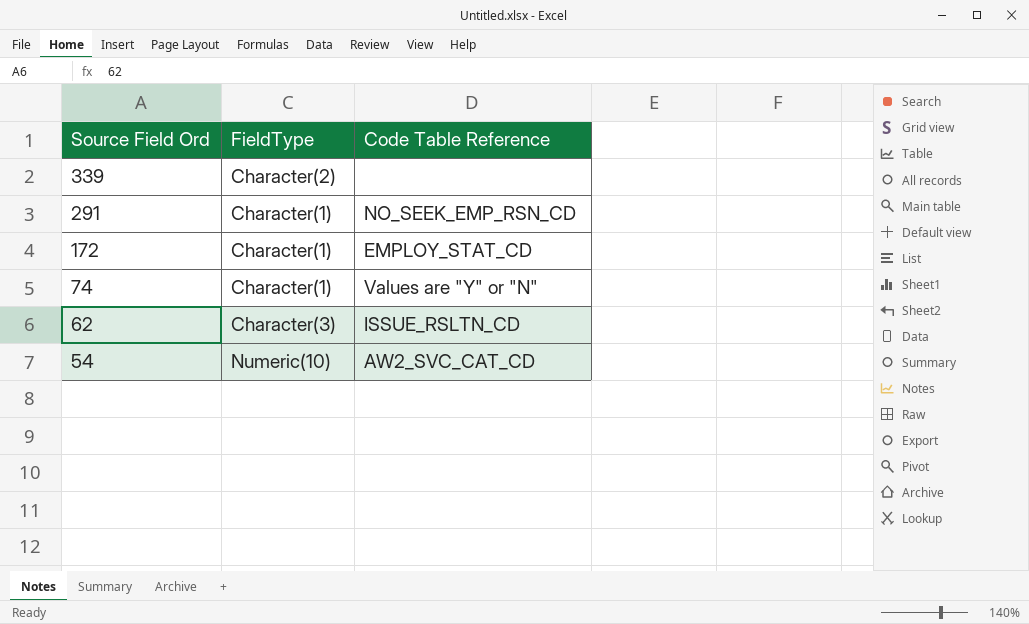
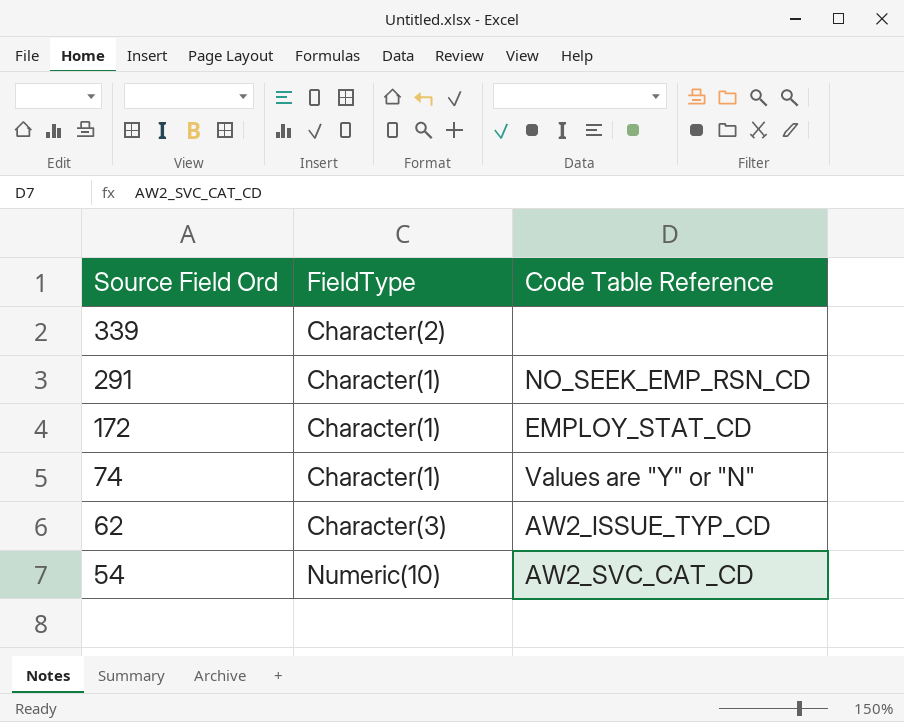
62 | Code Table Reference: ISSUE_RSLTN_CD -> AW2_ISSUE_TYP_CD

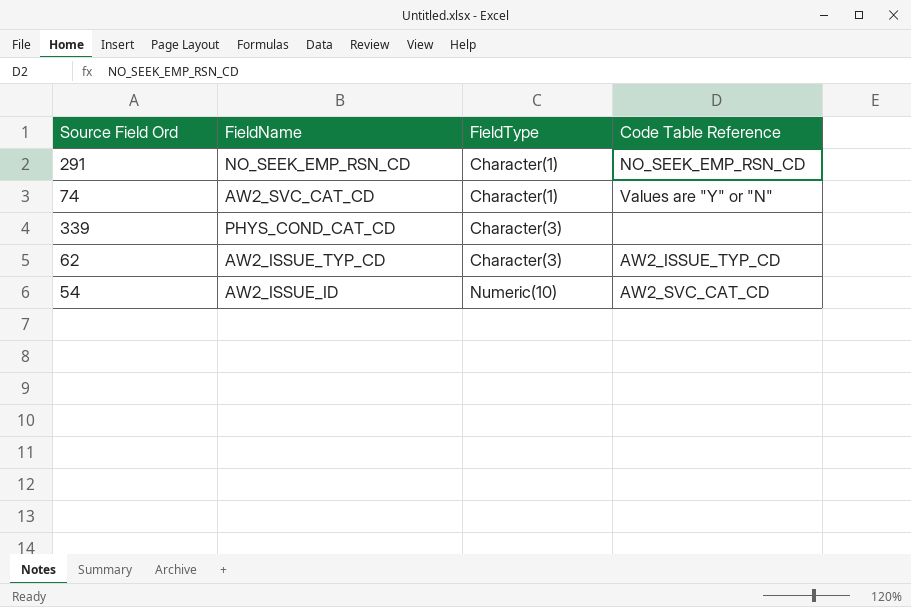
row order: Source Field Ord descending -> FieldType ascending
column FieldName | position: none -> 2
row 172: Character(1) | EMPLOY_STAT_CD -> none
339 | FieldType: Character(2) -> Character(3)

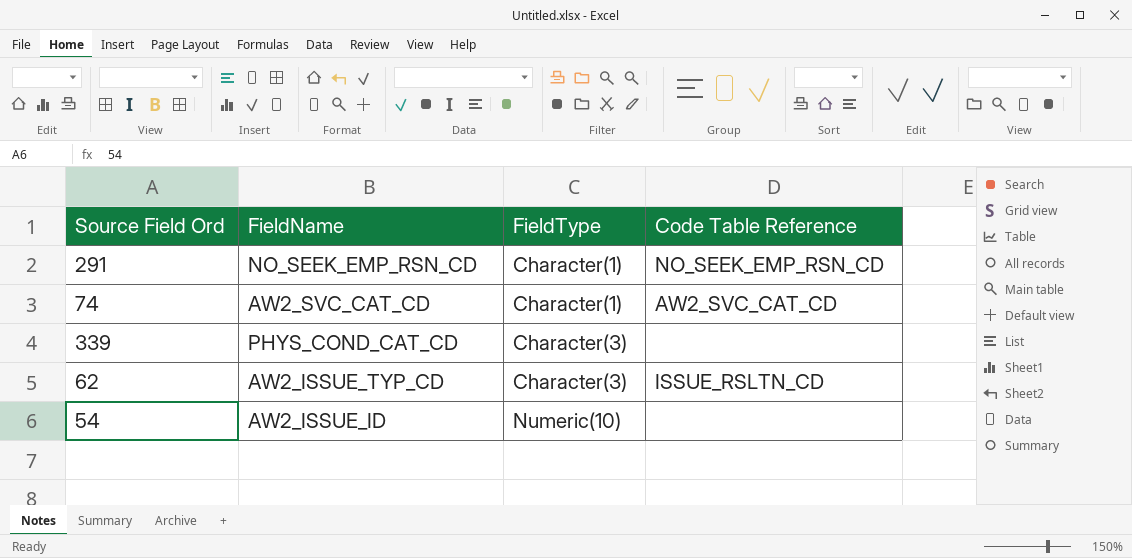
74 | Code Table Reference: Values are "Y" or "N" -> AW2_SVC_CAT_CD
62 | Code Table Reference: AW2_ISSUE_TYP_CD -> ISSUE_RSLTN_CD
54 | Code Table Reference: AW2_SVC_CAT_CD -> none

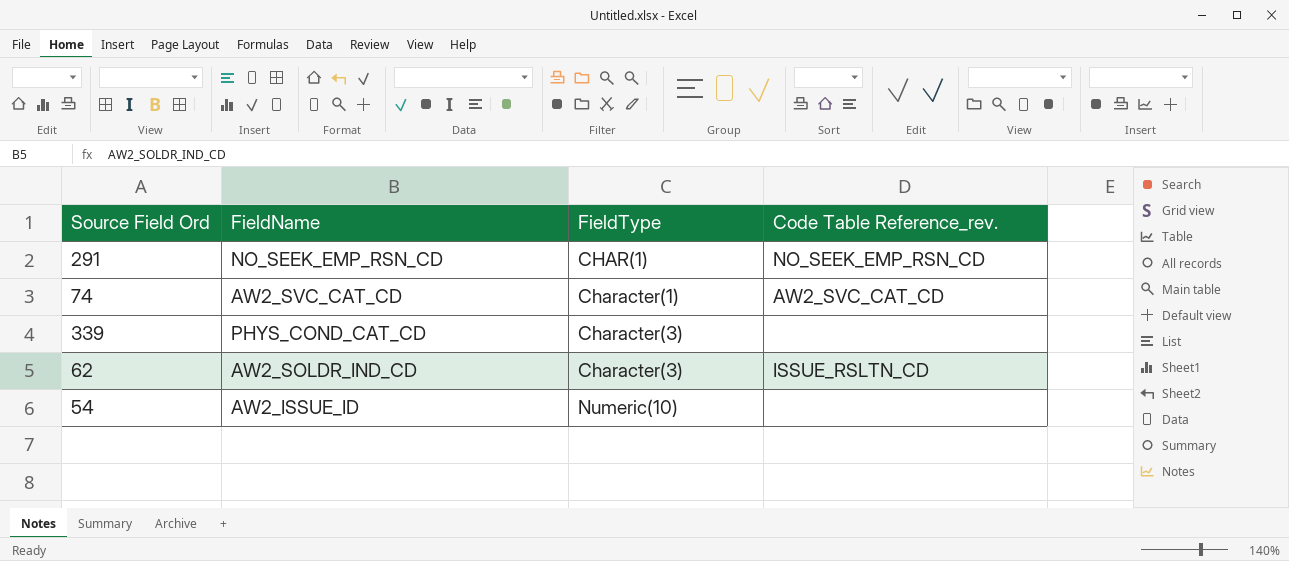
column name: Code Table Reference -> Code Table Reference_rev.
291 | FieldType: Character(1) -> CHAR(1)
62 | FieldName: AW2_ISSUE_TYP_CD -> AW2_SOLDR_IND_CD

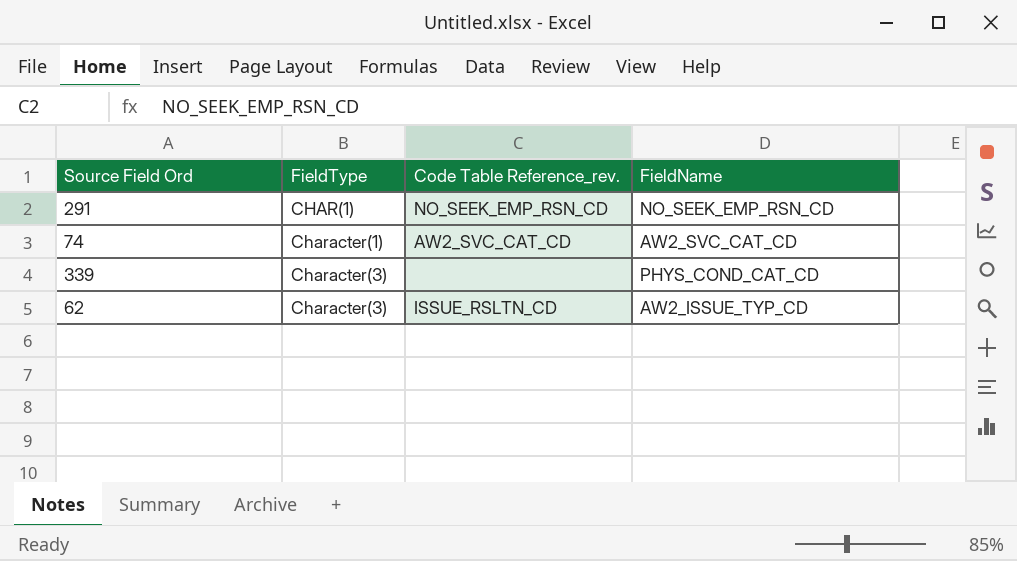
column FieldName | position: 2 -> 4
row 54: AW2_ISSUE_ID | Numeric(10) | none -> none
62 | FieldName: AW2_SOLDR_IND_CD -> AW2_ISSUE_TYP_CD

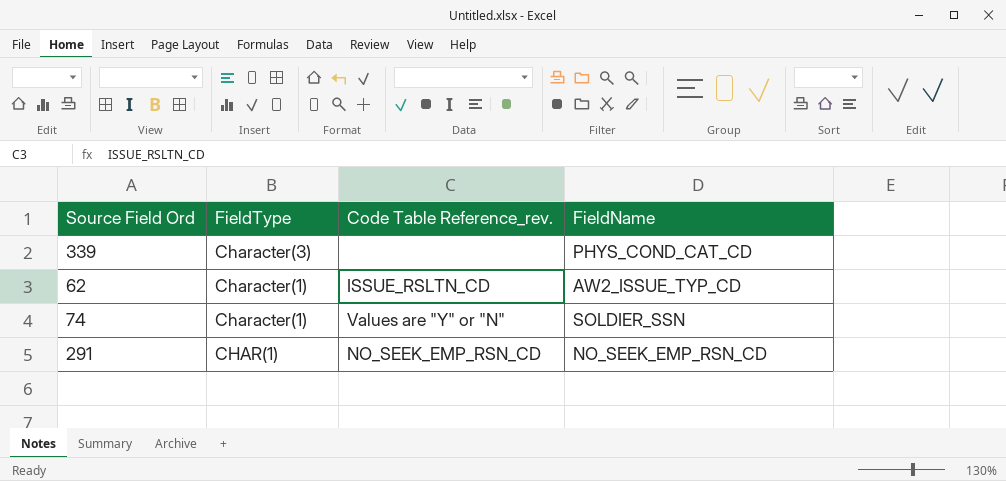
row order: FieldType ascending -> FieldType descending
62 | FieldType: Character(3) -> Character(1)
74 | Code Table Reference_rev.: AW2_SVC_CAT_CD -> Values are "Y" or "N"
74 | FieldName: AW2_SVC_CAT_CD -> SOLDIER_SSN

